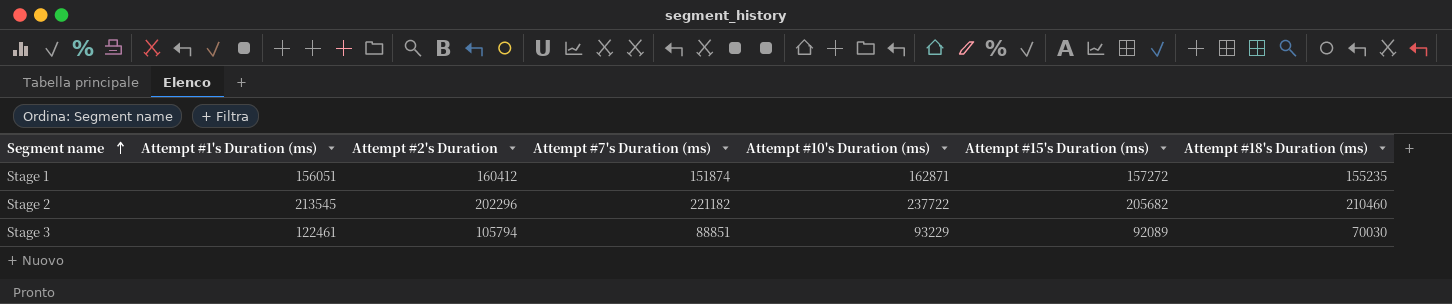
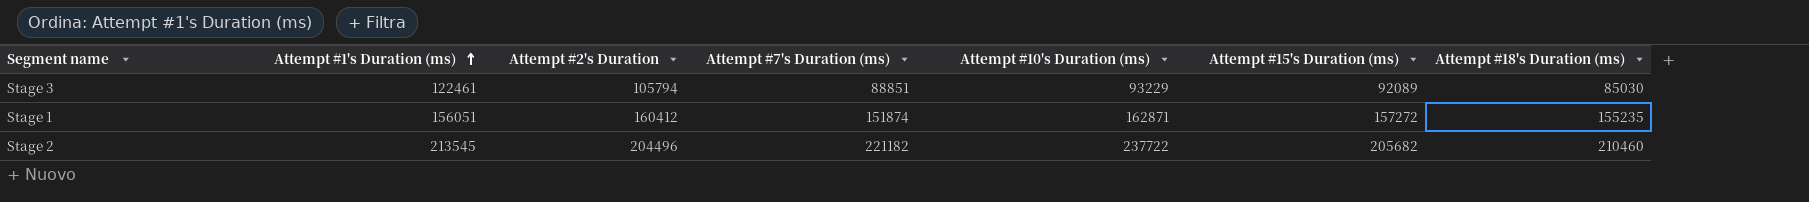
row order: Segment name ascending -> Attempt #1's Duration (ms) ascending
Stage 3 | Attempt #18's Duration (ms): 70030 -> 85030
Stage 2 | Attempt #2's Duration: 202296 -> 204496

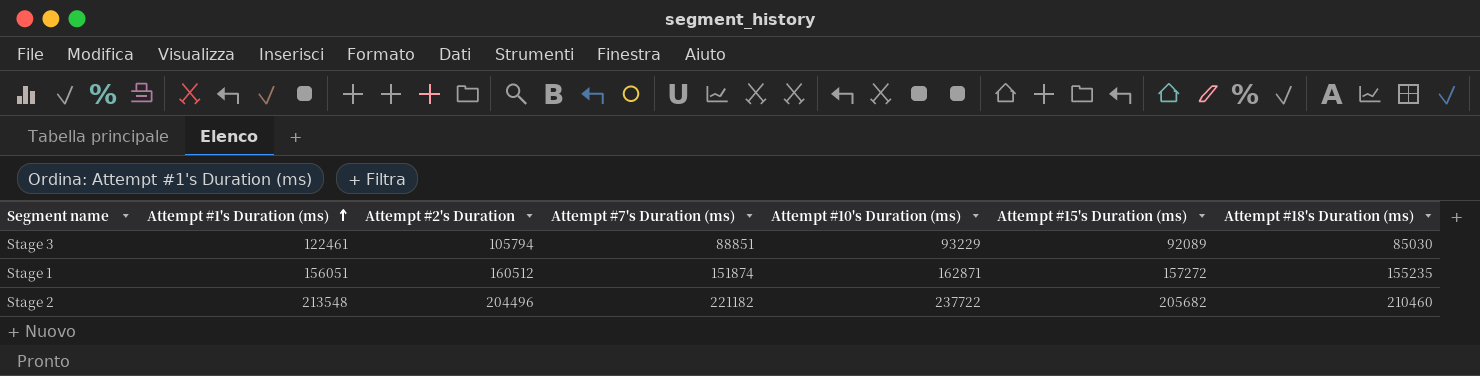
Stage 1 | Attempt #2's Duration: 160412 -> 160512
Stage 2 | Attempt #1's Duration (ms): 213545 -> 213548

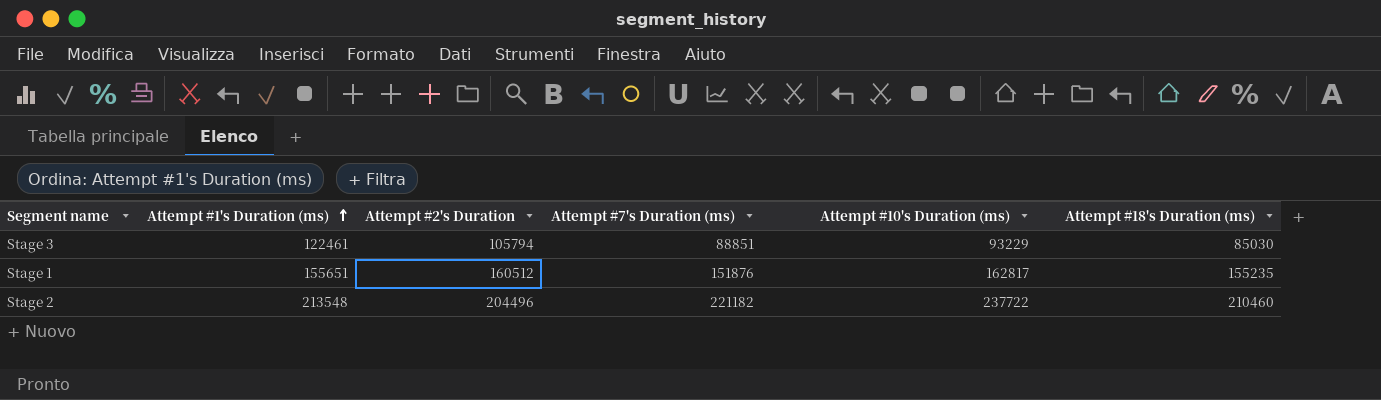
column Attempt #15's Duration (ms) | position: 6 -> none
Stage 1 | Attempt #1's Duration (ms): 156051 -> 155651
Stage 1 | Attempt #7's Duration (ms): 151874 -> 151876
Stage 1 | Attempt #10's Duration (ms): 162871 -> 162817

